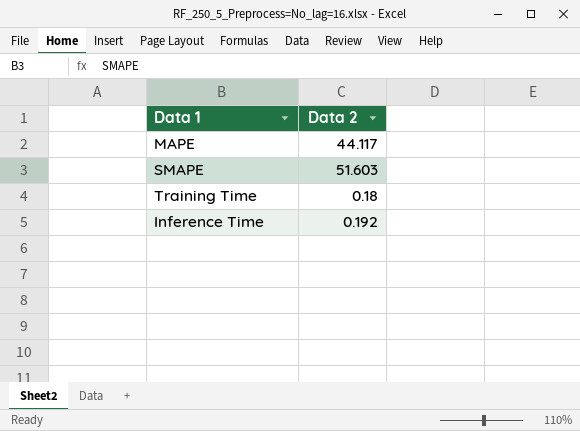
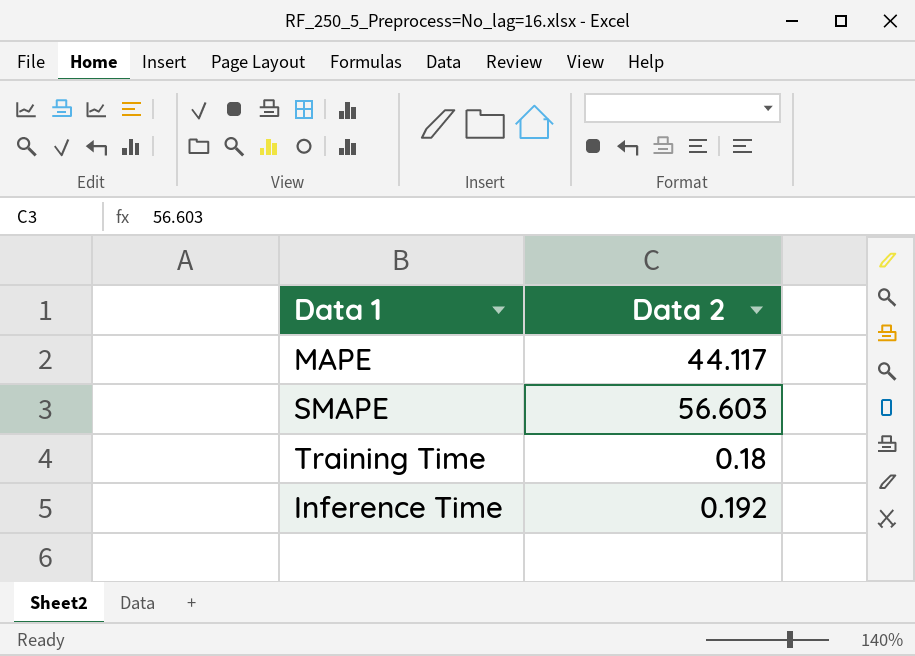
SMAPE | Data 2: 51.603 -> 56.603

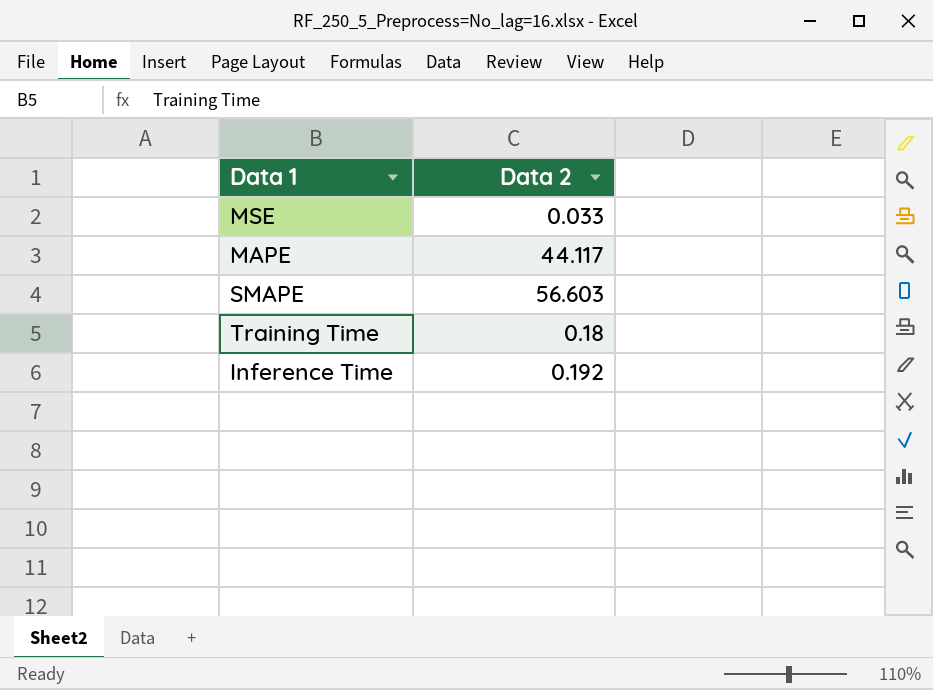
row MSE: none -> 0.033

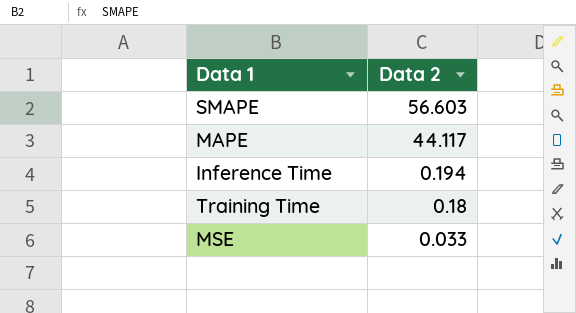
row order: none -> Data 2 descending
Inference Time | Data 2: 0.192 -> 0.194

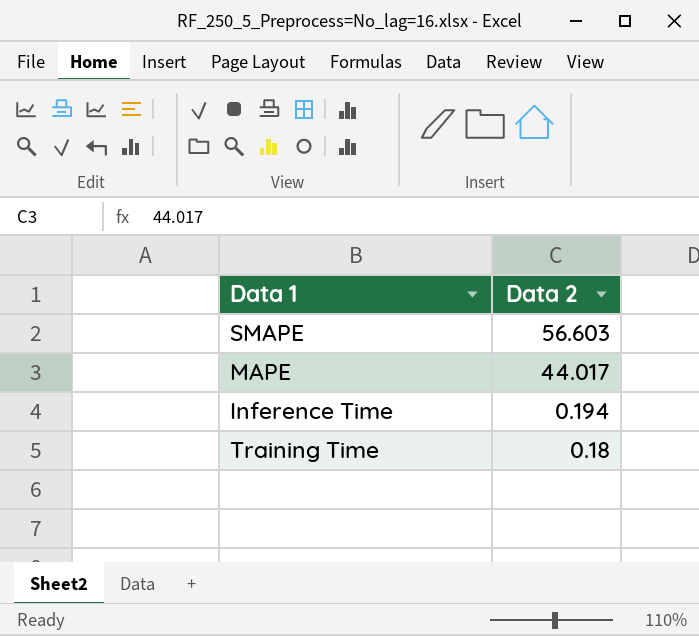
row MSE: 0.033 -> none
MAPE | Data 2: 44.117 -> 44.017

